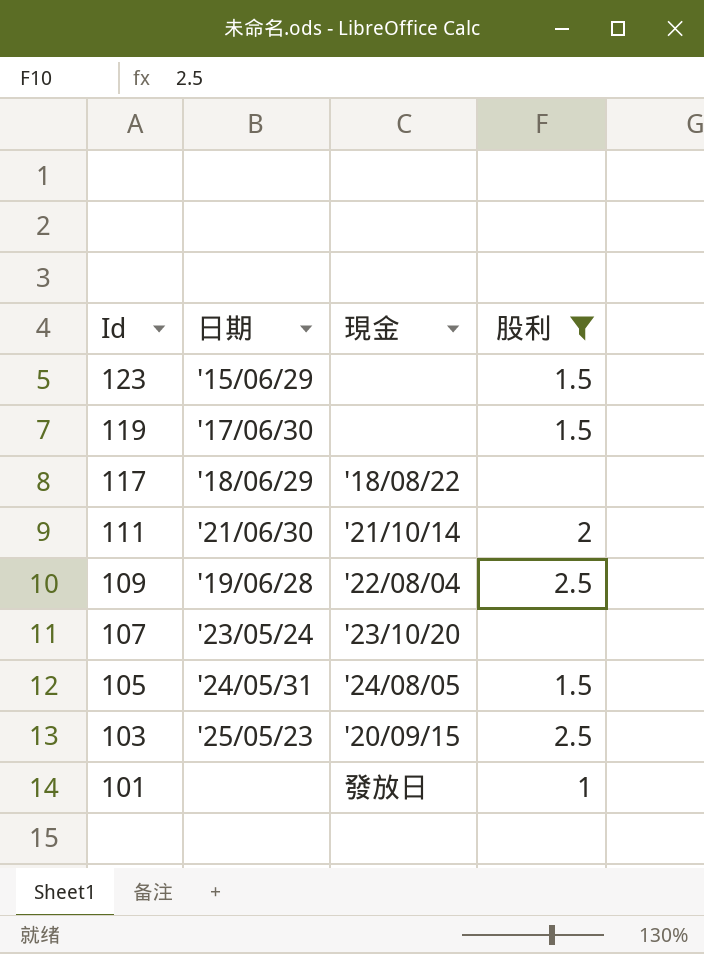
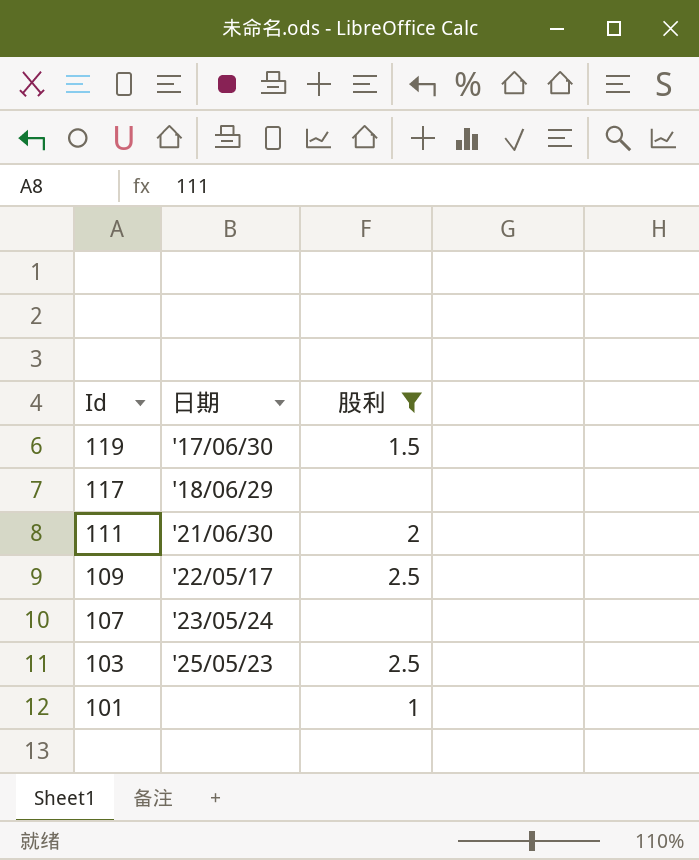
column 現金 | position: 3 -> none
row 123: '15/06/29 | none | 1.5 -> none
row 105: '24/05/31 | '24/08/05 | 1.5 -> none
109 | 日期: '19/06/28 -> '22/05/17

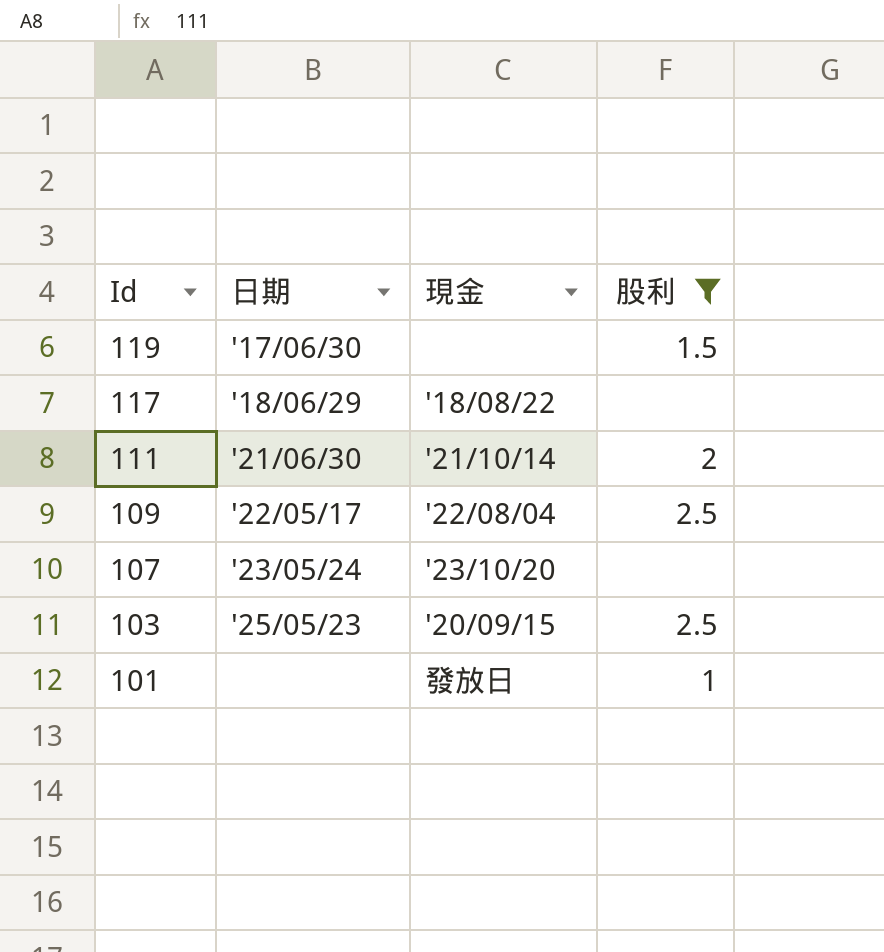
column 現金 | position: none -> 3

